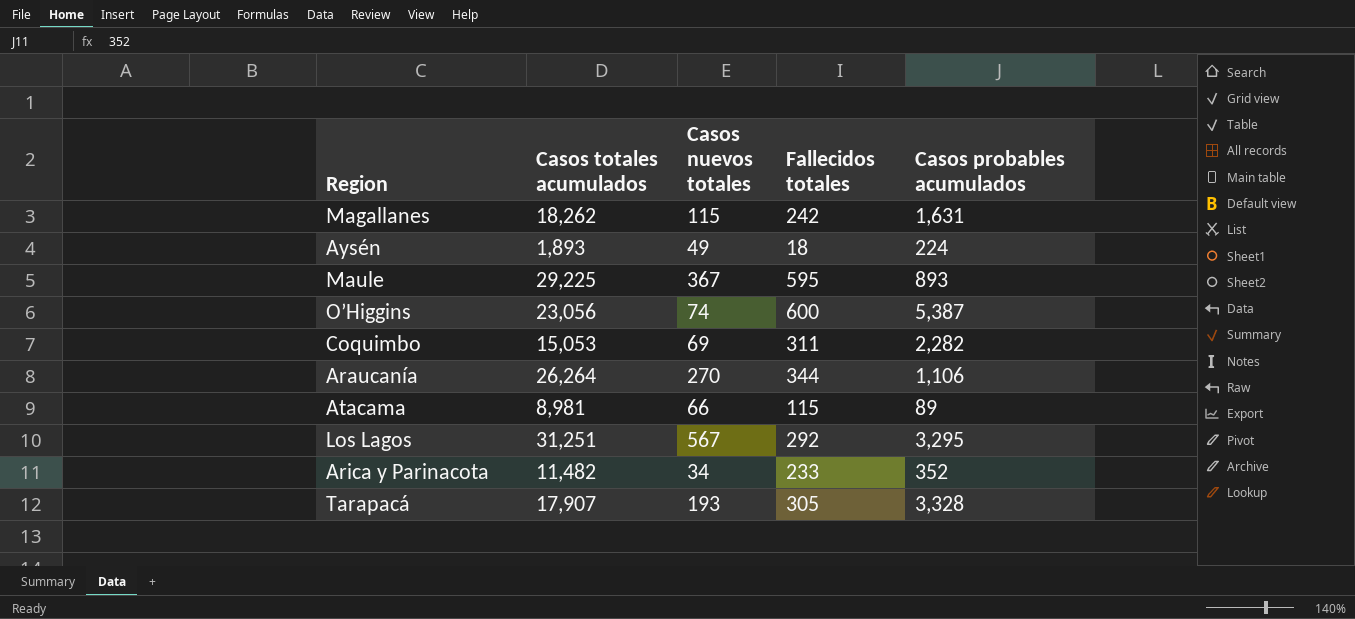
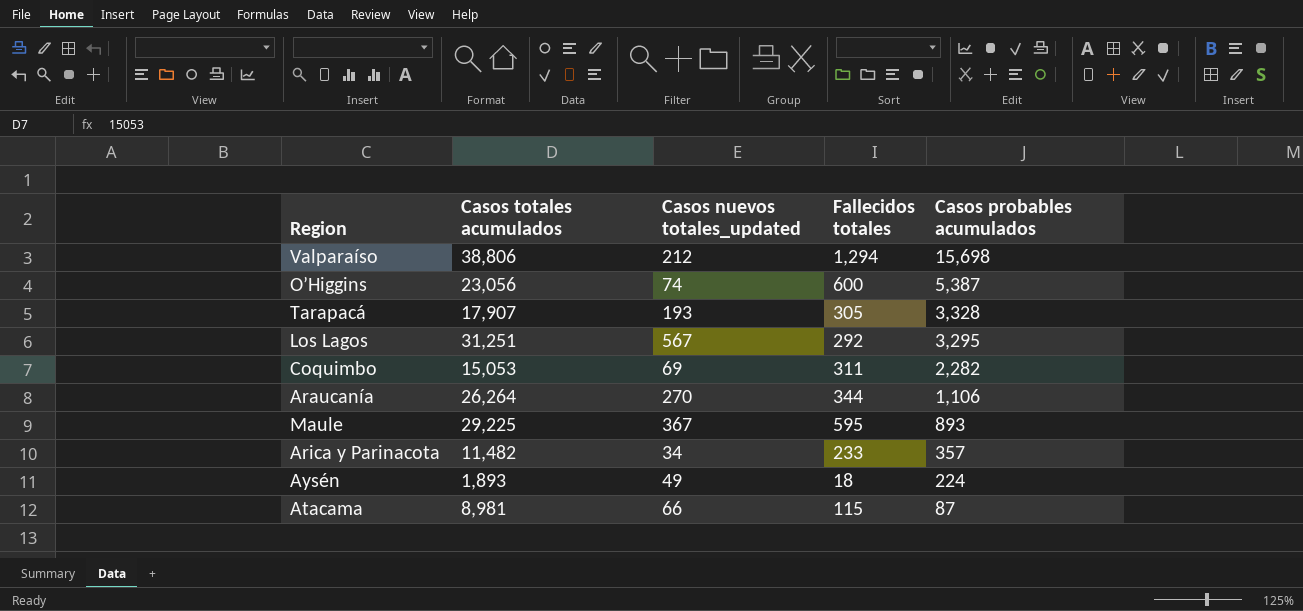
row order: none -> Casos probables acumulados descending
column name: Casos nuevos totales -> Casos nuevos totales_updated
row Magallanes: 18,262 | 115 | 242 | 1,631 -> none
row Valparaíso: none -> 38,806 | 212 | 1,294 | 15,698
Arica y Parinacota | Casos probables acumulados: 352 -> 357
Atacama | Casos probables acumulados: 89 -> 87

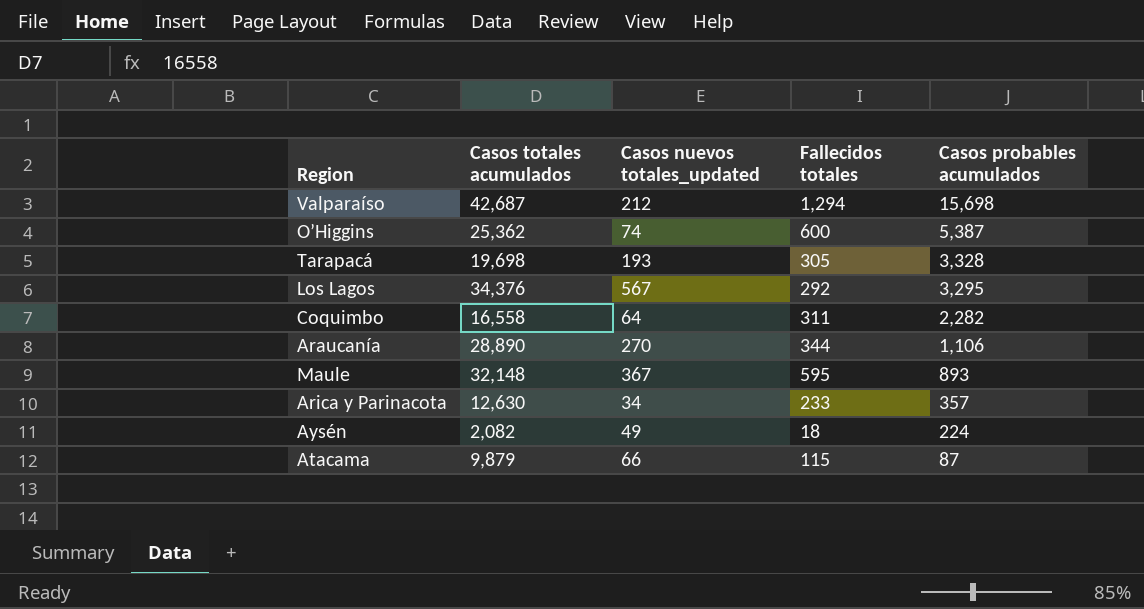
Valparaíso | Casos totales acumulados: 38,806 -> 42,687
O’Higgins | Casos totales acumulados: 23,056 -> 25,362
Tarapacá | Casos totales acumulados: 17,907 -> 19,698
Los Lagos | Casos totales acumulados: 31,251 -> 34,376
Coquimbo | Casos totales acumulados: 15,053 -> 16,558
Coquimbo | Casos nuevos totales_updated: 69 -> 64
Araucanía | Casos totales acumulados: 26,264 -> 28,890
Maule | Casos totales acumulados: 29,225 -> 32,148
Arica y Parinacota | Casos totales acumulados: 11,482 -> 12,630
Aysén | Casos totales acumulados: 1,893 -> 2,082
Atacama | Casos totales acumulados: 8,981 -> 9,879

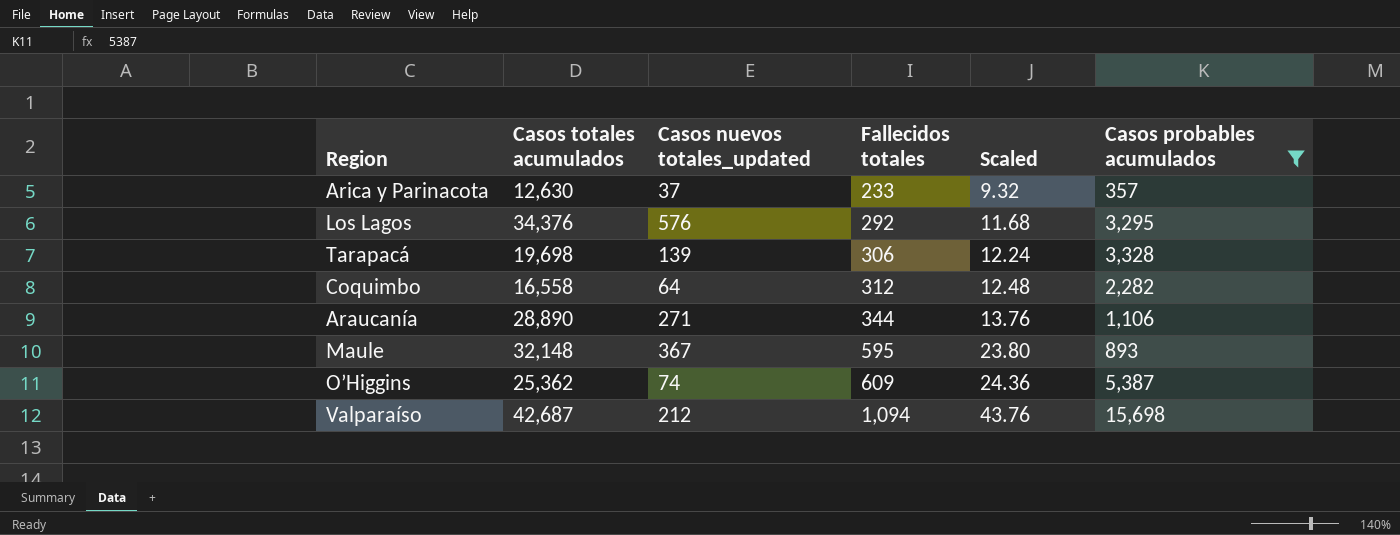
filter: none -> Casos probables acumulados >= 357
row order: Casos probables acumulados descending -> Fallecidos totales ascending
column Scaled | formula: none -> [Fallecidos totales] * 0.04
Arica y Parinacota | Casos nuevos totales_updated: 34 -> 37
Los Lagos | Casos nuevos totales_updated: 567 -> 576
Tarapacá | Casos nuevos totales_updated: 193 -> 139
Tarapacá | Fallecidos totales: 305 -> 306
Coquimbo | Fallecidos totales: 311 -> 312
Araucanía | Casos nuevos totales_updated: 270 -> 271
O’Higgins | Fallecidos totales: 600 -> 609
Valparaíso | Fallecidos totales: 1,294 -> 1,094

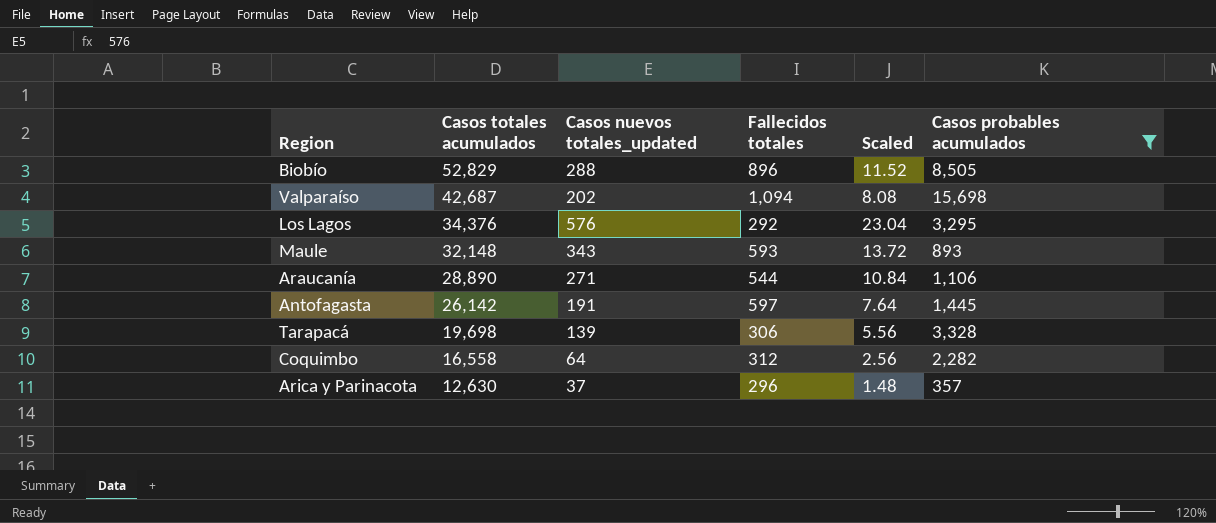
row order: Fallecidos totales ascending -> Casos totales acumulados descending
column Scaled | formula: [Fallecidos totales] * 0.04 -> [Casos nuevos totales_updated] * 0.04
row O’Higgins: 25,362 | 74 | 609 | 24.36 | 5,387 -> none
row Biobío: none -> 52,829 | 288 | 896 | 11.52 | 8,505
Valparaíso | Casos nuevos totales_updated: 212 -> 202
Maule | Casos nuevos totales_updated: 367 -> 343
Maule | Fallecidos totales: 595 -> 593
Araucanía | Fallecidos totales: 344 -> 544
row Antofagasta: none -> 26,142 | 191 | 597 | 7.64 | 1,445
Arica y Parinacota | Fallecidos totales: 233 -> 296

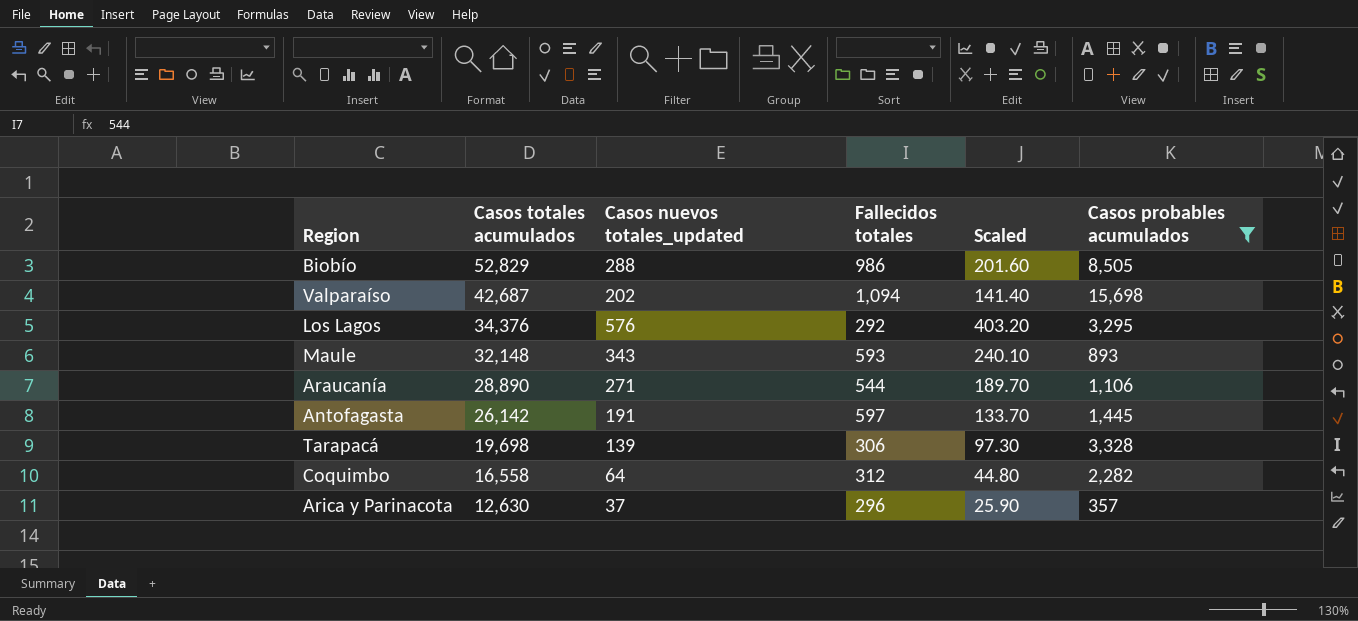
column Scaled | formula: [Casos nuevos totales_updated] * 0.04 -> [Casos nuevos totales_updated] * 0.7
Biobío | Fallecidos totales: 896 -> 986

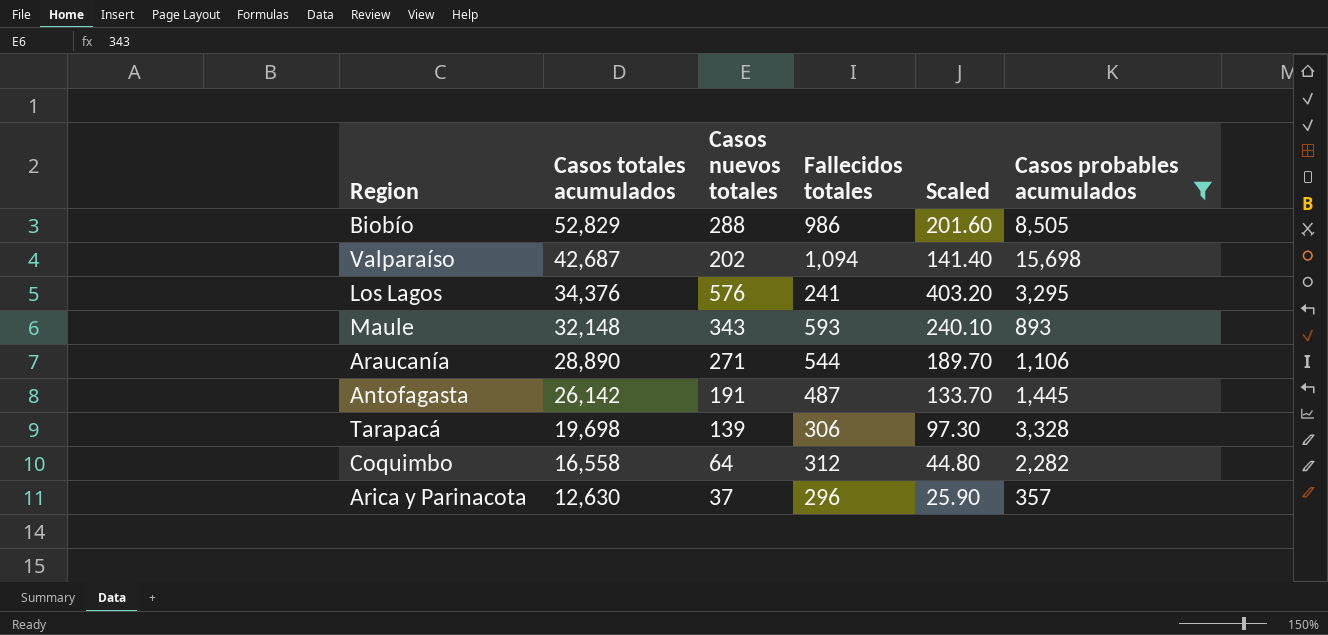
column name: Casos nuevos totales_updated -> Casos nuevos totales
Los Lagos | Fallecidos totales: 292 -> 241
Antofagasta | Fallecidos totales: 597 -> 487

